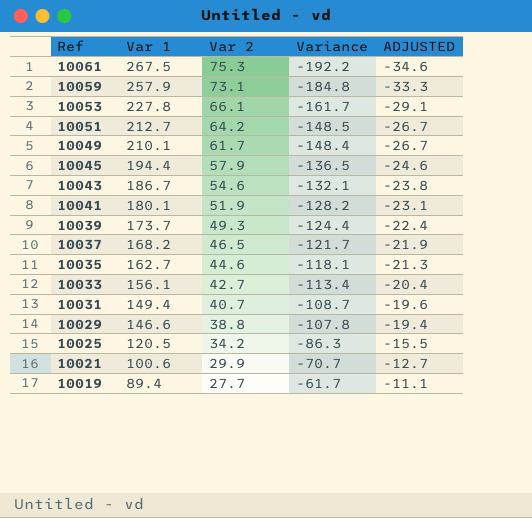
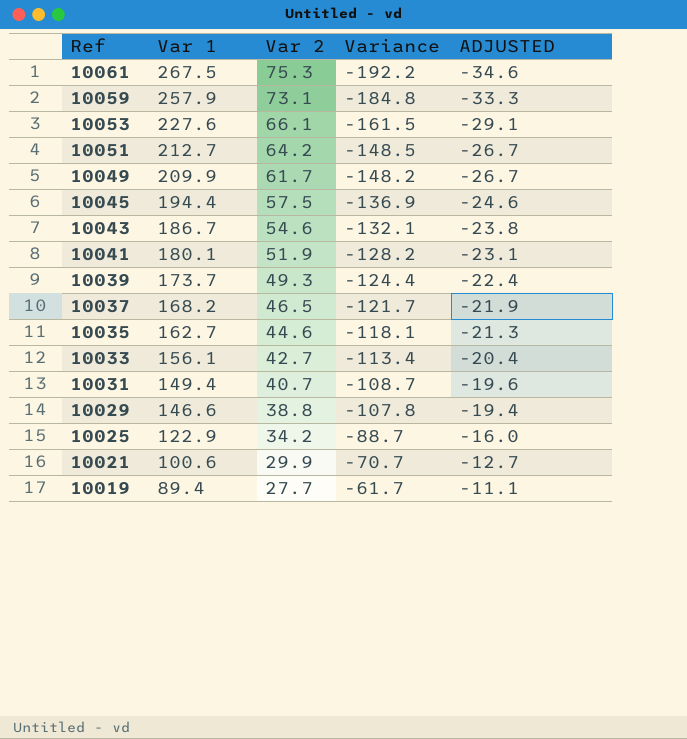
10053 | Var 1: 227.8 -> 227.6
10053 | Variance: -161.7 -> -161.5
10049 | Var 1: 210.1 -> 209.9
10049 | Variance: -148.4 -> -148.2
10045 | Var 2: 57.9 -> 57.5
10045 | Variance: -136.5 -> -136.9
10025 | Var 1: 120.5 -> 122.9
10025 | Variance: -86.3 -> -88.7
10025 | ADJUSTED: -15.5 -> -16.0

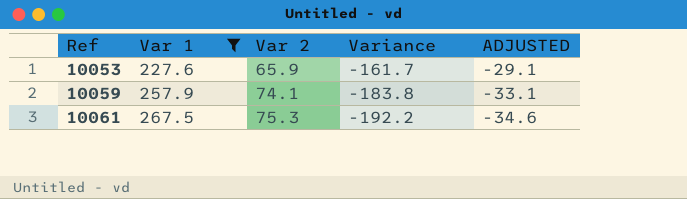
filter: none -> Var 1 >= 227.6
row order: Ref descending -> Ref ascending
10053 | Var 2: 66.1 -> 65.9
10053 | Variance: -161.5 -> -161.7
10059 | Var 2: 73.1 -> 74.1
10059 | Variance: -184.8 -> -183.8
10059 | ADJUSTED: -33.3 -> -33.1

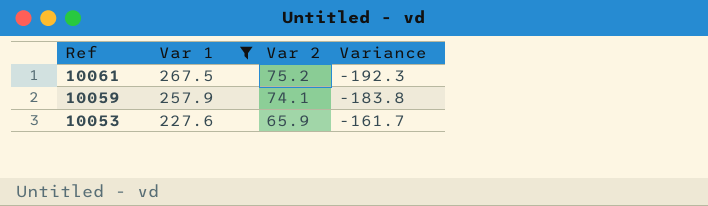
row order: Ref ascending -> Ref descending
column ADJUSTED | formula: [Variance] * 0.18 -> none
10061 | Var 2: 75.3 -> 75.2
10061 | Variance: -192.2 -> -192.3

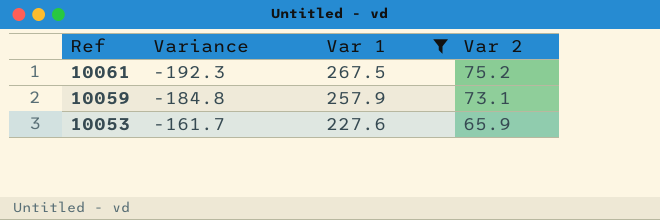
column Variance | position: 4 -> 2
10059 | Variance: -183.8 -> -184.8
10059 | Var 2: 74.1 -> 73.1

